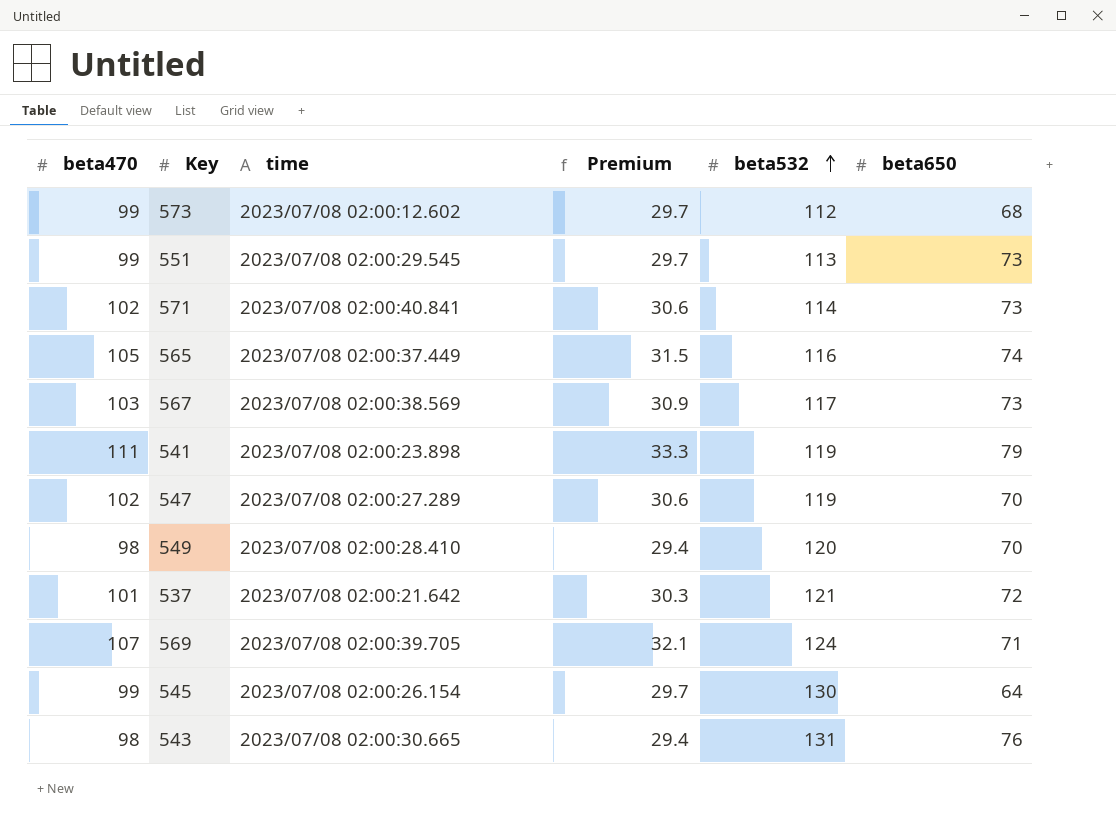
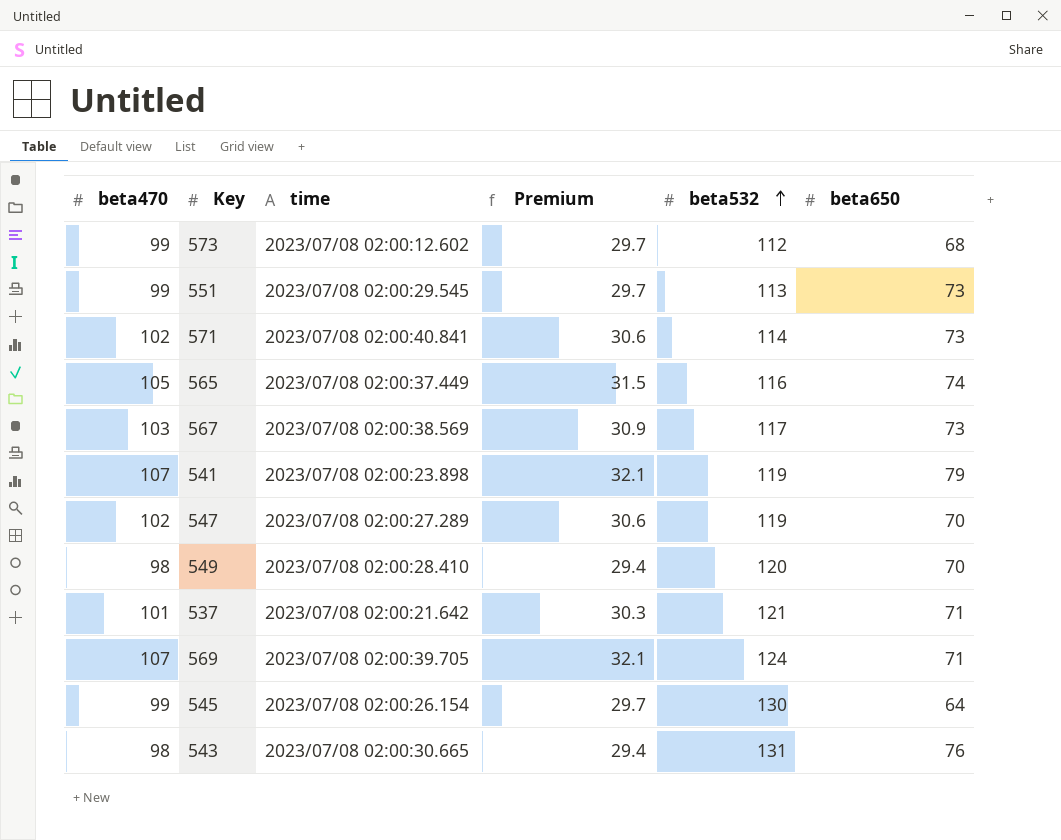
541 | beta470: 111 -> 107
541 | Premium: 33.3 -> 32.1
537 | beta650: 72 -> 71

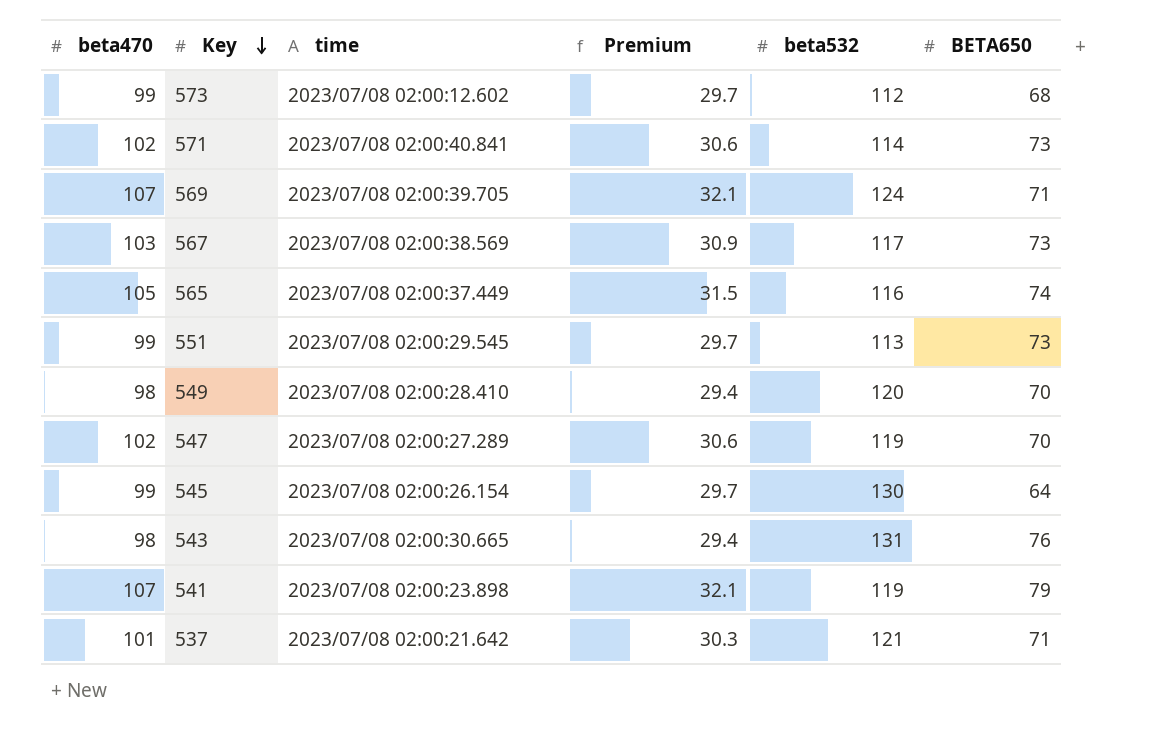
row order: beta532 ascending -> Key descending
column name: beta650 -> BETA650

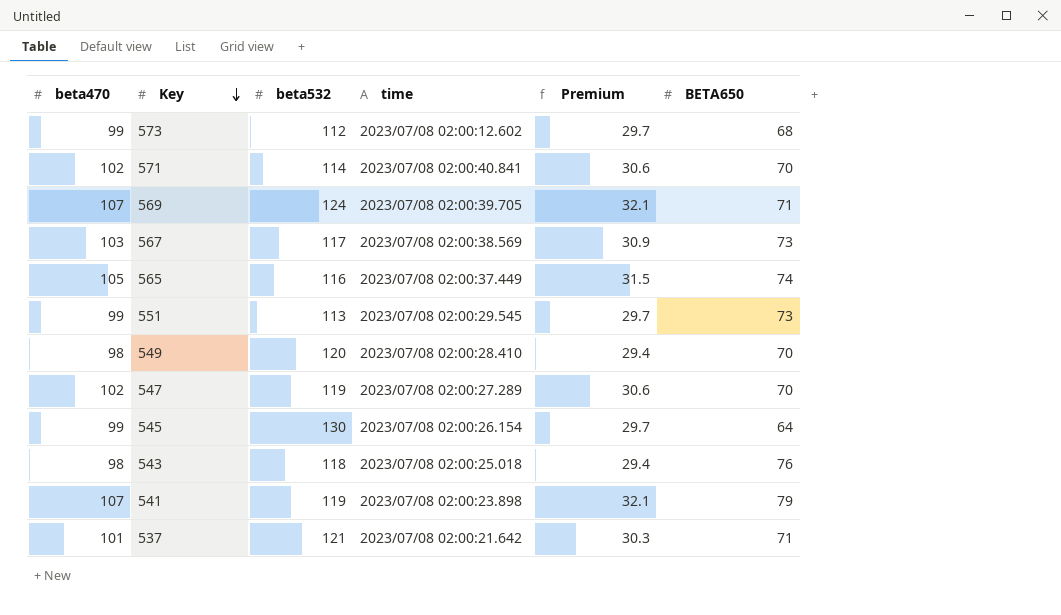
column beta532 | position: 5 -> 3
571 | BETA650: 73 -> 70
543 | beta532: 131 -> 118
543 | time: 2023/07/08 02:00:30.665 -> 2023/07/08 02:00:25.018

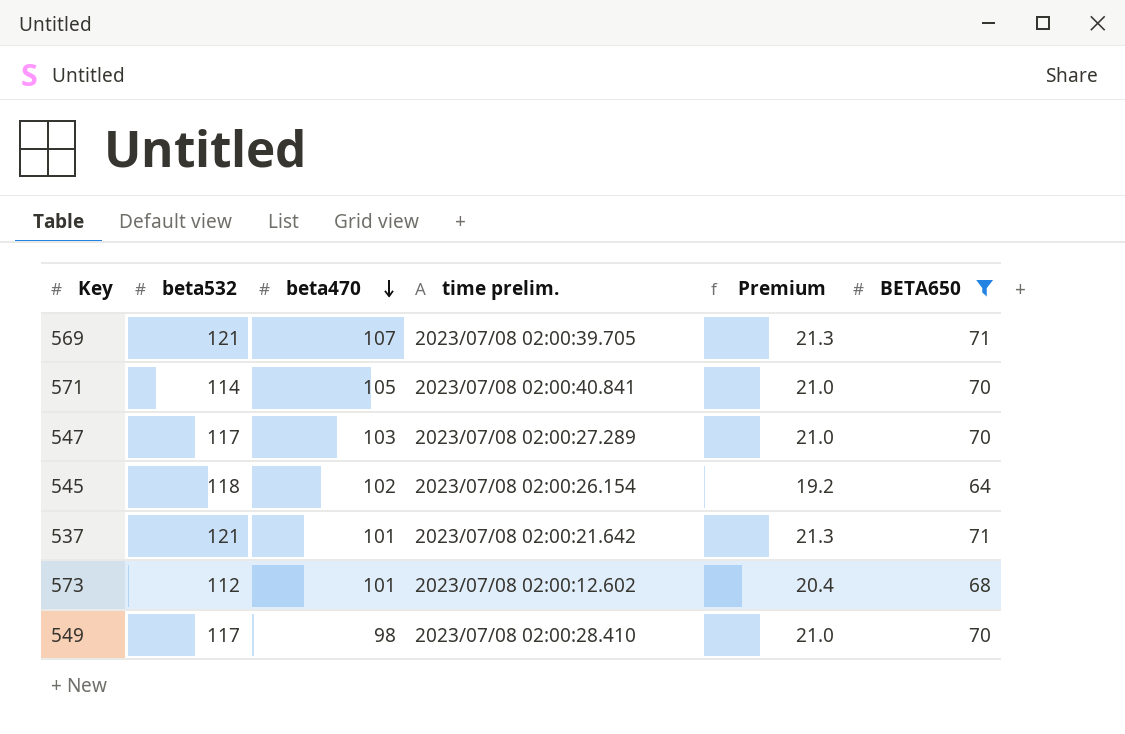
filter: none -> BETA650 <= 71
row order: Key descending -> beta470 descending
column beta470 | position: 1 -> 3
column name: time -> time prelim.
column Premium | formula: [beta470] * 0.3 -> [BETA650] * 0.3
569 | beta532: 124 -> 121
571 | beta470: 102 -> 105
547 | beta532: 119 -> 117
547 | beta470: 102 -> 103
545 | beta532: 130 -> 118
545 | beta470: 99 -> 102
573 | beta470: 99 -> 101
549 | beta532: 120 -> 117

